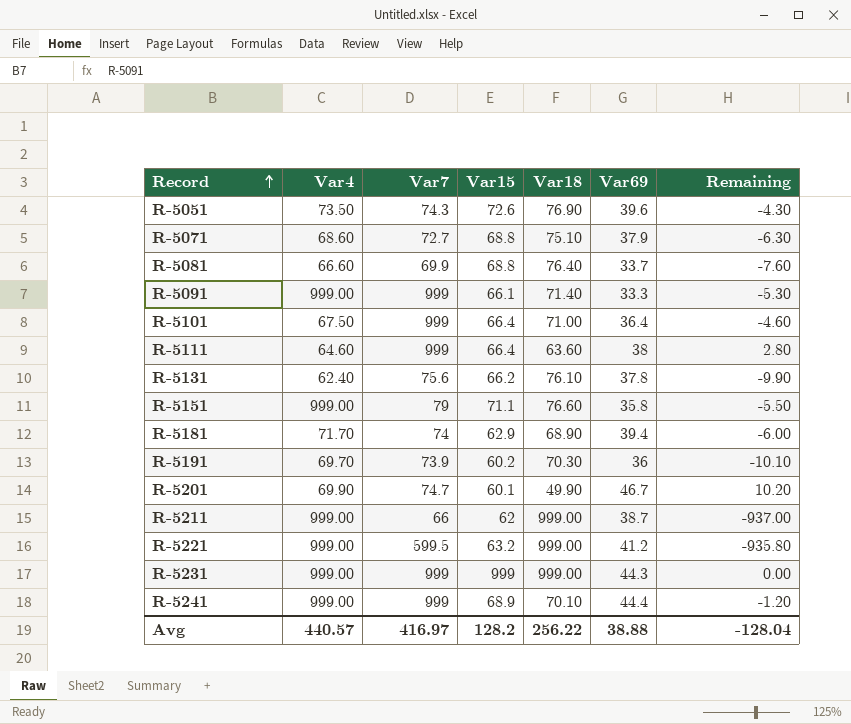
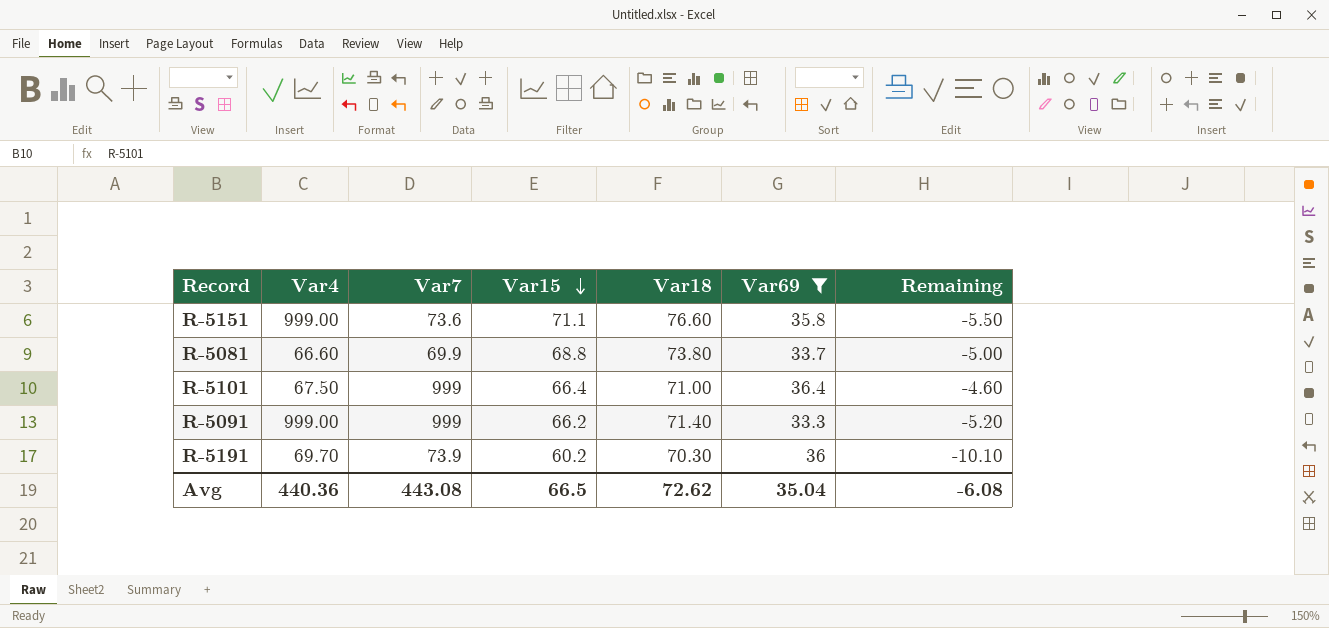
filter: none -> Var69 <= 36.4
row order: Record ascending -> Var15 descending
R-5151 | Var7: 79 -> 73.6
R-5081 | Var18: 76.40 -> 73.80
R-5081 | Remaining: -7.60 -> -5.00
R-5091 | Var15: 66.1 -> 66.2
R-5091 | Remaining: -5.30 -> -5.20
Avg | Var4: 440.57 -> 440.36
Avg | Var7: 416.97 -> 443.08
Avg | Var15: 128.2 -> 66.5
Avg | Var18: 256.22 -> 72.62
Avg | Var69: 38.88 -> 35.04
Avg | Remaining: -128.04 -> -6.08

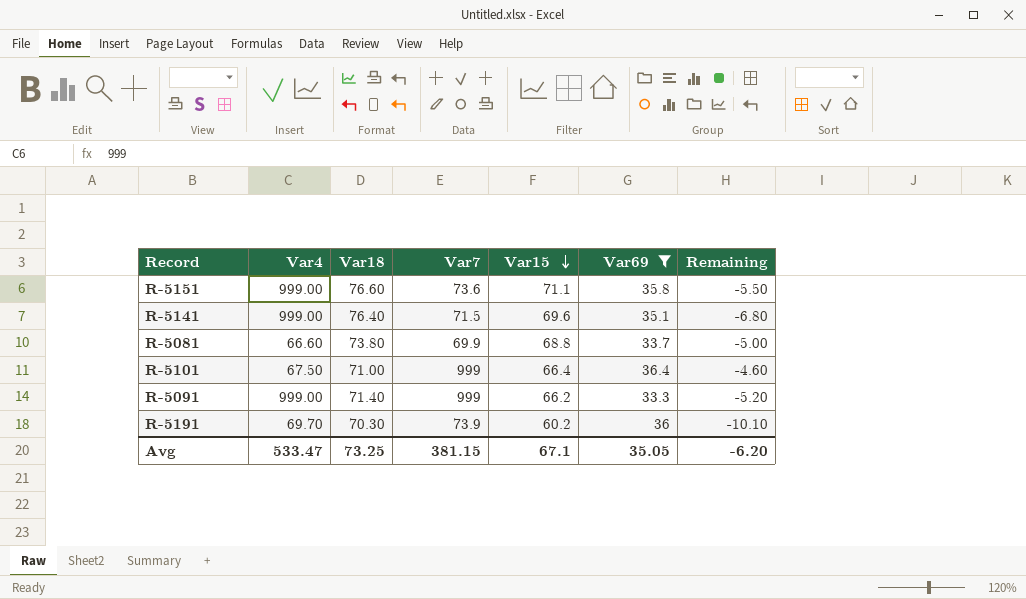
column Var18 | position: 5 -> 3
row R-5141: none -> 999.00 | 76.40 | 71.5 | 69.6 | 35.1 | -6.80
Avg | Var4: 440.36 -> 533.47
Avg | Var18: 72.62 -> 73.25
Avg | Var7: 443.08 -> 381.15
Avg | Var15: 66.5 -> 67.1
Avg | Var69: 35.04 -> 35.05
Avg | Remaining: -6.08 -> -6.20

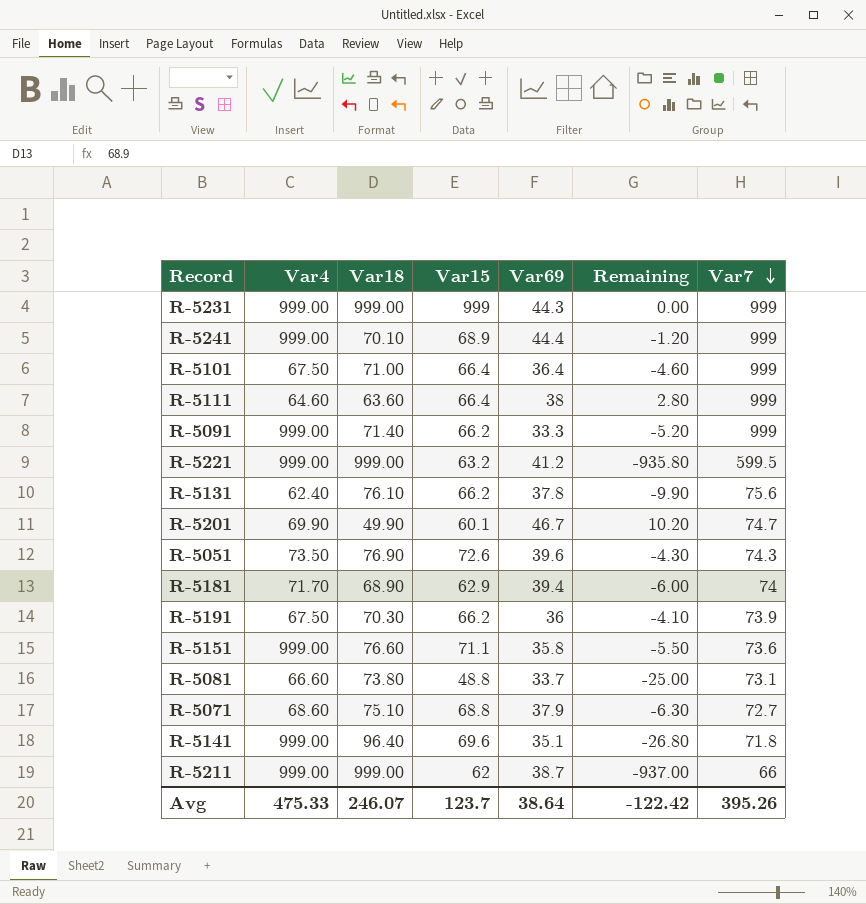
filter: Var69 <= 36.4 -> none
row order: Var15 descending -> Var7 descending
column Var7 | position: 4 -> 7
R-5191 | Var4: 69.70 -> 67.50
R-5191 | Var15: 60.2 -> 66.2
R-5191 | Remaining: -10.10 -> -4.10
R-5081 | Var15: 68.8 -> 48.8
R-5081 | Remaining: -5.00 -> -25.00
R-5081 | Var7: 69.9 -> 73.1
R-5141 | Var18: 76.40 -> 96.40
R-5141 | Remaining: -6.80 -> -26.80
R-5141 | Var7: 71.5 -> 71.8
Avg | Var4: 533.47 -> 475.33
Avg | Var18: 73.25 -> 246.07
Avg | Var15: 67.1 -> 123.7
Avg | Var69: 35.05 -> 38.64
Avg | Remaining: -6.20 -> -122.42
Avg | Var7: 381.15 -> 395.26

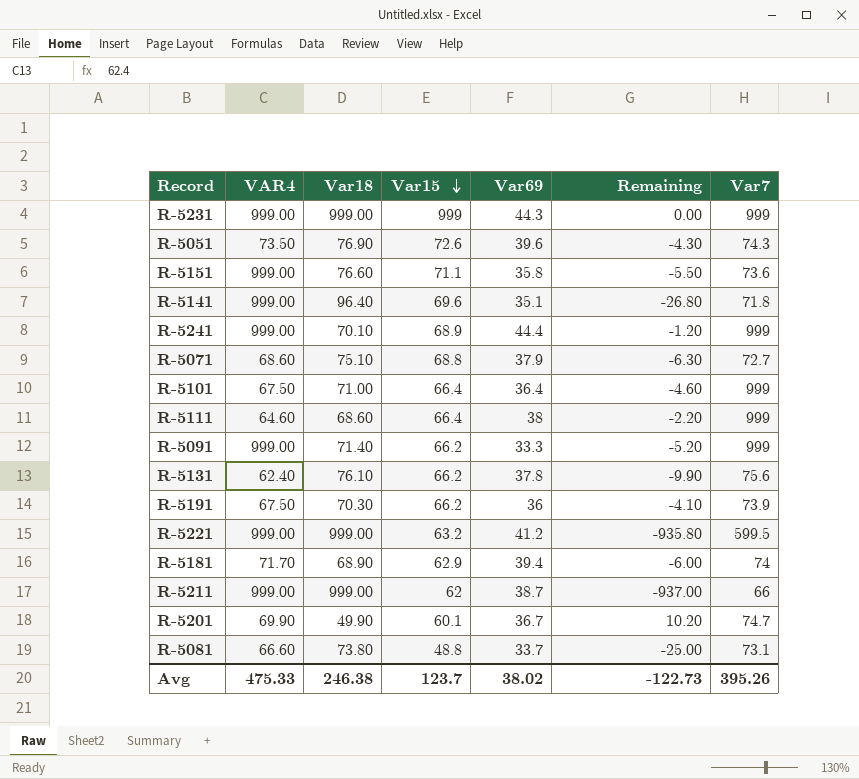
row order: Var7 descending -> Var15 descending
column name: Var4 -> VAR4
R-5111 | Var18: 63.60 -> 68.60
R-5111 | Remaining: 2.80 -> -2.20
R-5201 | Var69: 46.7 -> 36.7
Avg | Var18: 246.07 -> 246.38
Avg | Var69: 38.64 -> 38.02
Avg | Remaining: -122.42 -> -122.73

